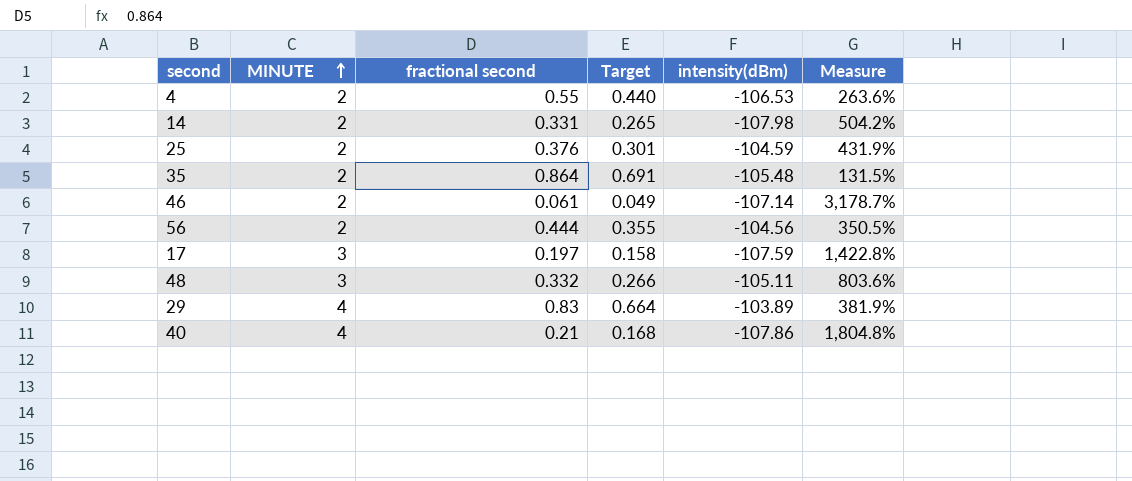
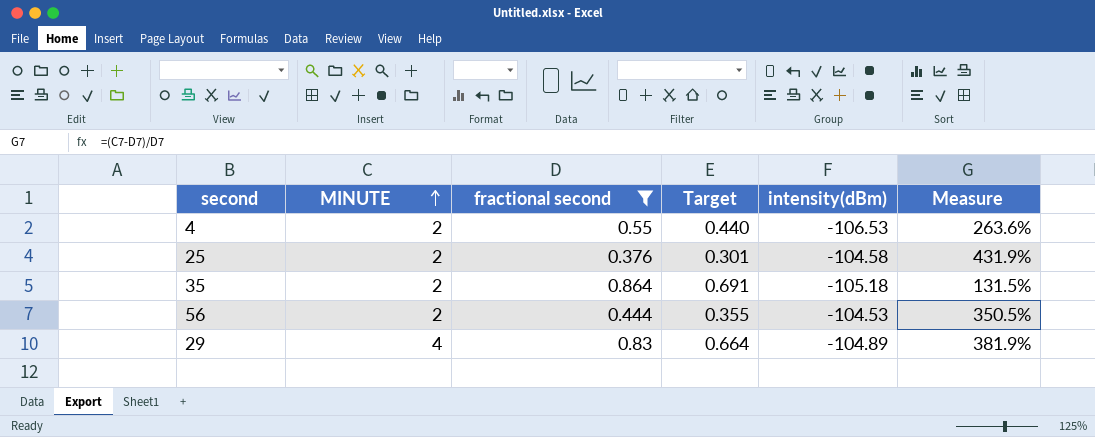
filter: none -> fractional second >= 0.376
25 | intensity(dBm): -104.59 -> -104.58
35 | intensity(dBm): -105.48 -> -105.18
56 | intensity(dBm): -104.56 -> -104.53
29 | intensity(dBm): -103.89 -> -104.89

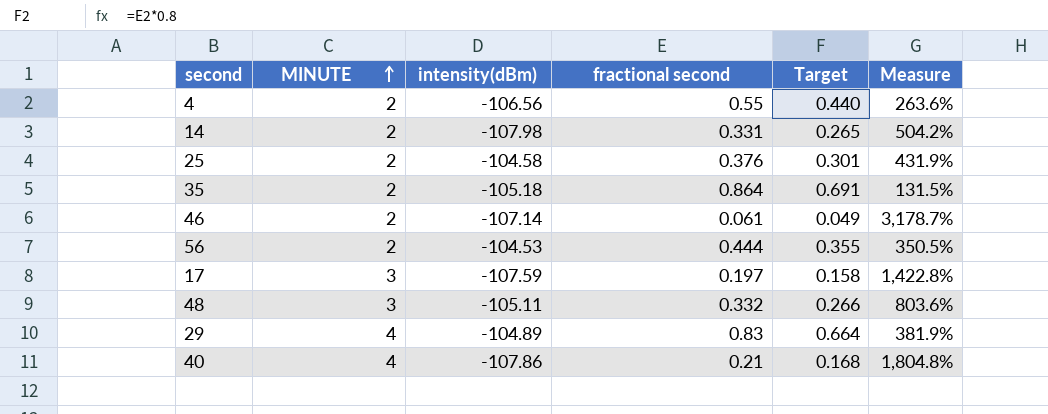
filter: fractional second >= 0.376 -> none
column intensity(dBm) | position: 5 -> 3
4 | intensity(dBm): -106.53 -> -106.56

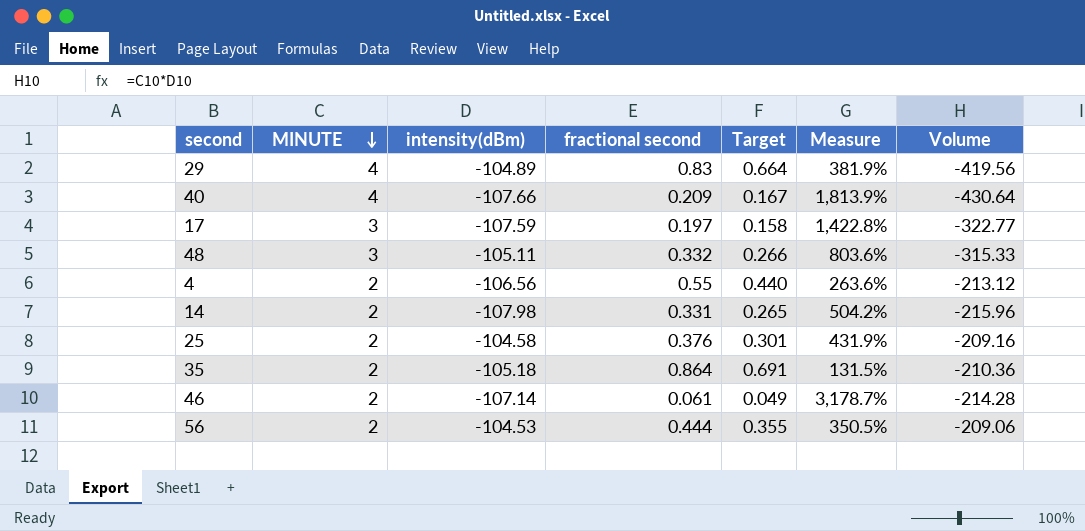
row order: MINUTE ascending -> MINUTE descending
column Volume | formula: none -> [MINUTE] * [intensity(dBm)]
40 | intensity(dBm): -107.86 -> -107.66
40 | fractional second: 0.21 -> 0.209
40 | Target: 0.168 -> 0.167
40 | Measure: 1,804.8% -> 1,813.9%

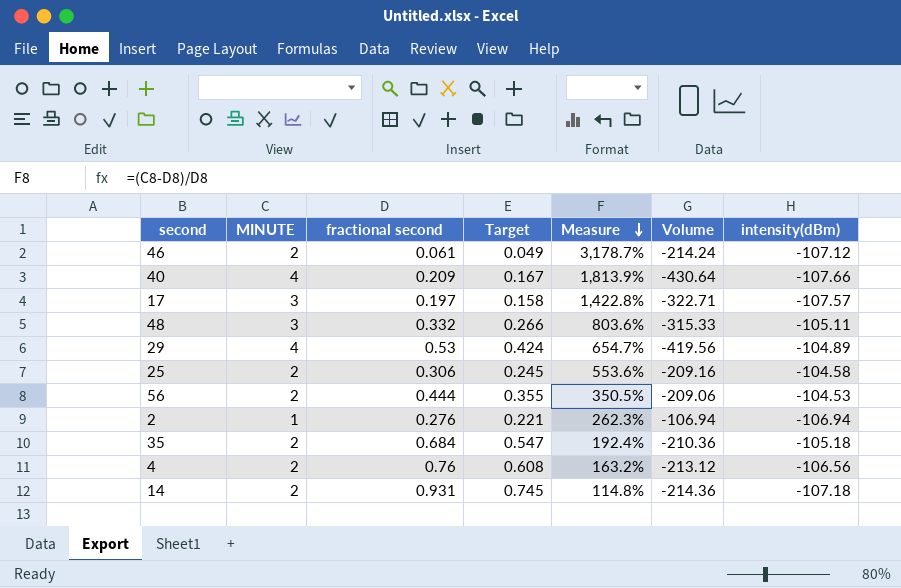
row order: MINUTE descending -> Measure descending
column intensity(dBm) | position: 3 -> 7
46 | Volume: -214.28 -> -214.24
46 | intensity(dBm): -107.14 -> -107.12
17 | Volume: -322.77 -> -322.71
17 | intensity(dBm): -107.59 -> -107.57
29 | fractional second: 0.83 -> 0.53
29 | Target: 0.664 -> 0.424
29 | Measure: 381.9% -> 654.7%
25 | fractional second: 0.376 -> 0.306
25 | Target: 0.301 -> 0.245
25 | Measure: 431.9% -> 553.6%
row 2: none -> 1 | 0.276 | 0.221 | 262.3% | -106.94 | -106.94
35 | fractional second: 0.864 -> 0.684
35 | Target: 0.691 -> 0.547
35 | Measure: 131.5% -> 192.4%
4 | fractional second: 0.55 -> 0.76
4 | Target: 0.440 -> 0.608
4 | Measure: 263.6% -> 163.2%
14 | fractional second: 0.331 -> 0.931
14 | Target: 0.265 -> 0.745
14 | Measure: 504.2% -> 114.8%
14 | Volume: -215.96 -> -214.36
14 | intensity(dBm): -107.98 -> -107.18

